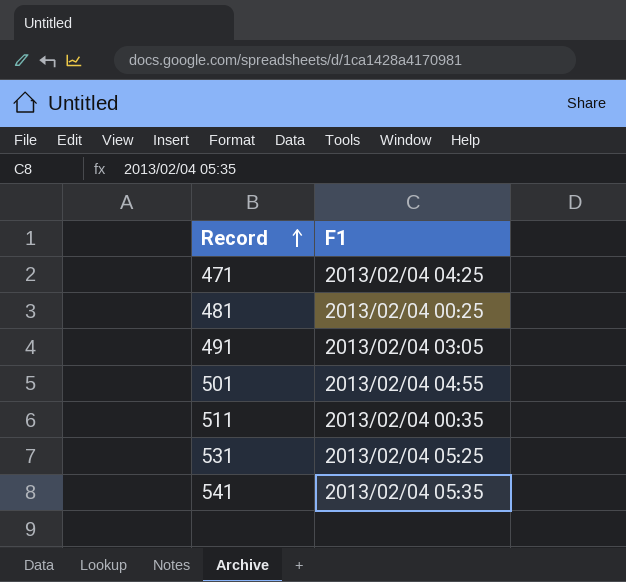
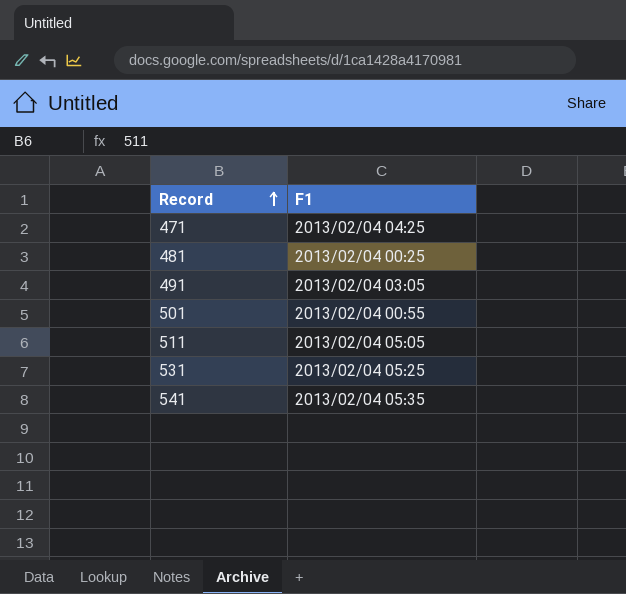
501 | F1: 2013/02/04 04:55 -> 2013/02/04 00:55
511 | F1: 2013/02/04 00:35 -> 2013/02/04 05:05

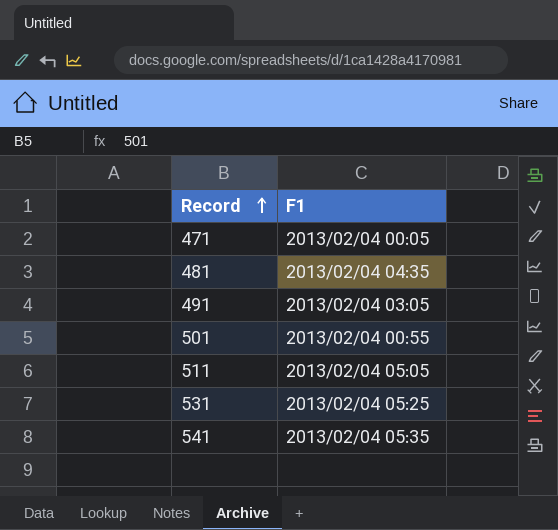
471 | F1: 2013/02/04 04:25 -> 2013/02/04 00:05
481 | F1: 2013/02/04 00:25 -> 2013/02/04 04:35

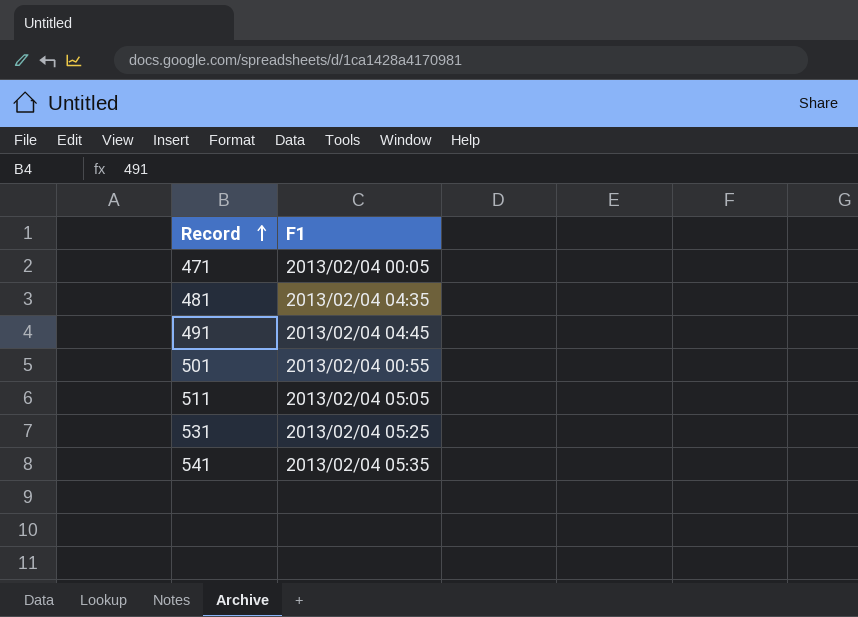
491 | F1: 2013/02/04 03:05 -> 2013/02/04 04:45

